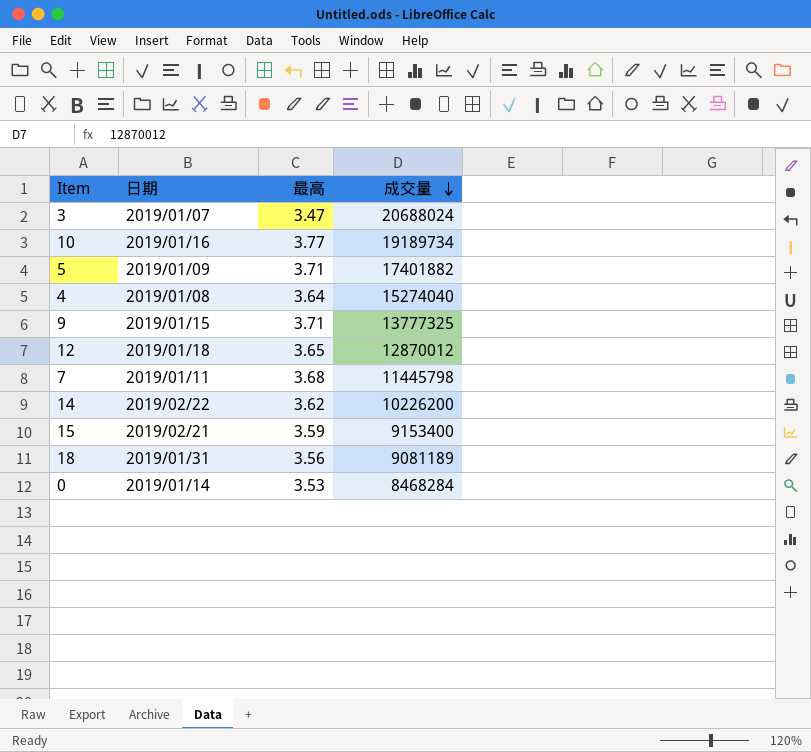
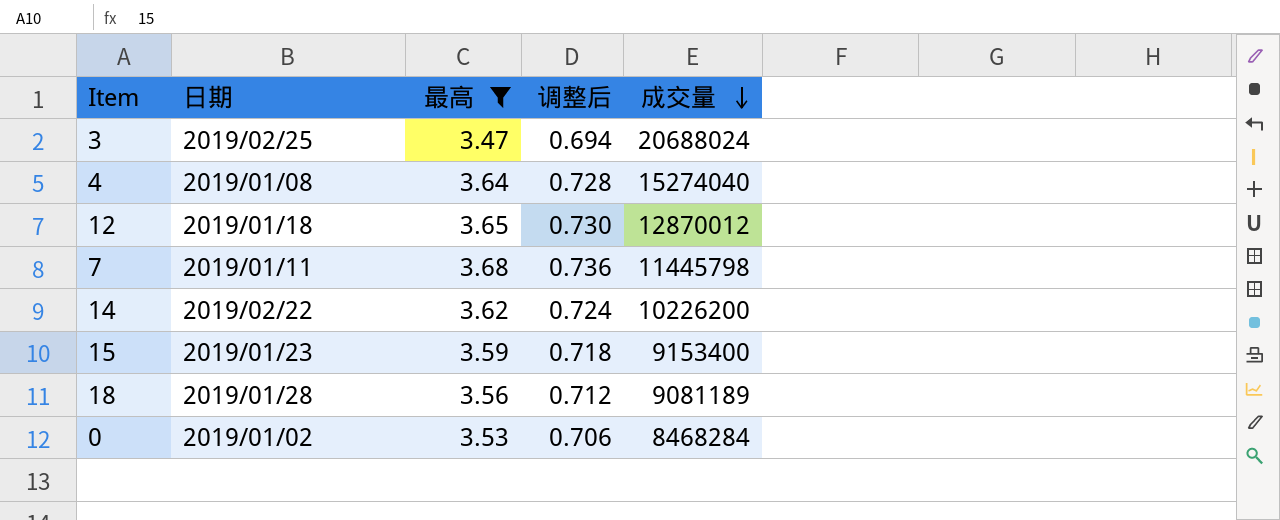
filter: none -> 最高 <= 3.68
column 调整后 | formula: none -> [最高] * 0.2
3 | 日期: 2019/01/07 -> 2019/02/25
15 | 日期: 2019/02/21 -> 2019/01/23
18 | 日期: 2019/01/31 -> 2019/01/28
0 | 日期: 2019/01/14 -> 2019/01/02

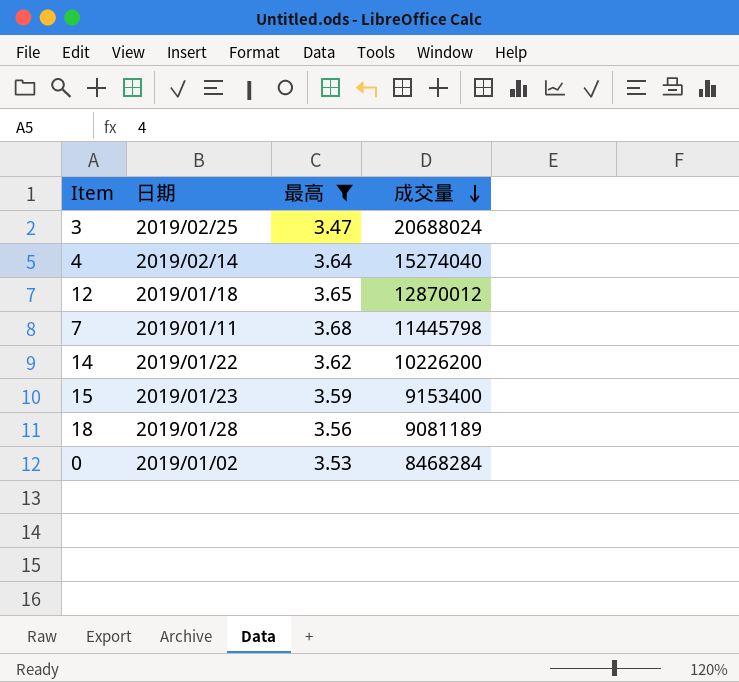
column 调整后 | formula: [最高] * 0.2 -> none
4 | 日期: 2019/01/08 -> 2019/02/14
14 | 日期: 2019/02/22 -> 2019/01/22

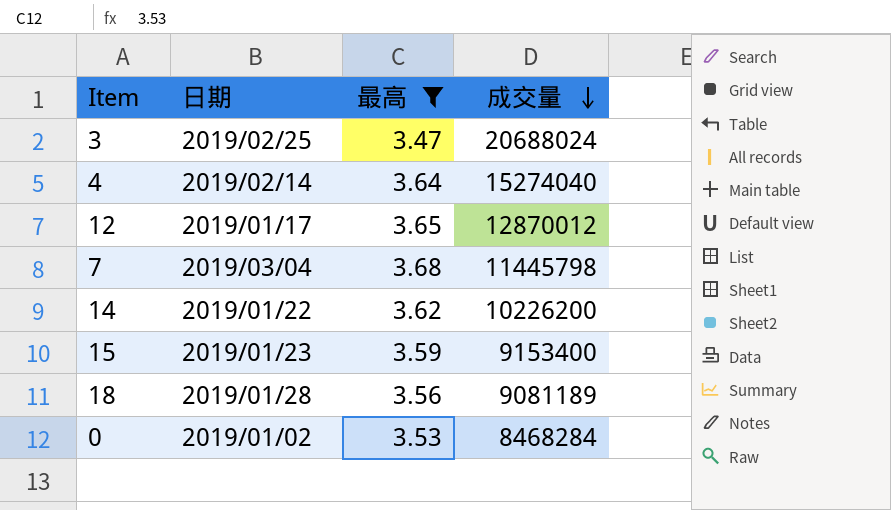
12 | 日期: 2019/01/18 -> 2019/01/17
7 | 日期: 2019/01/11 -> 2019/03/04

